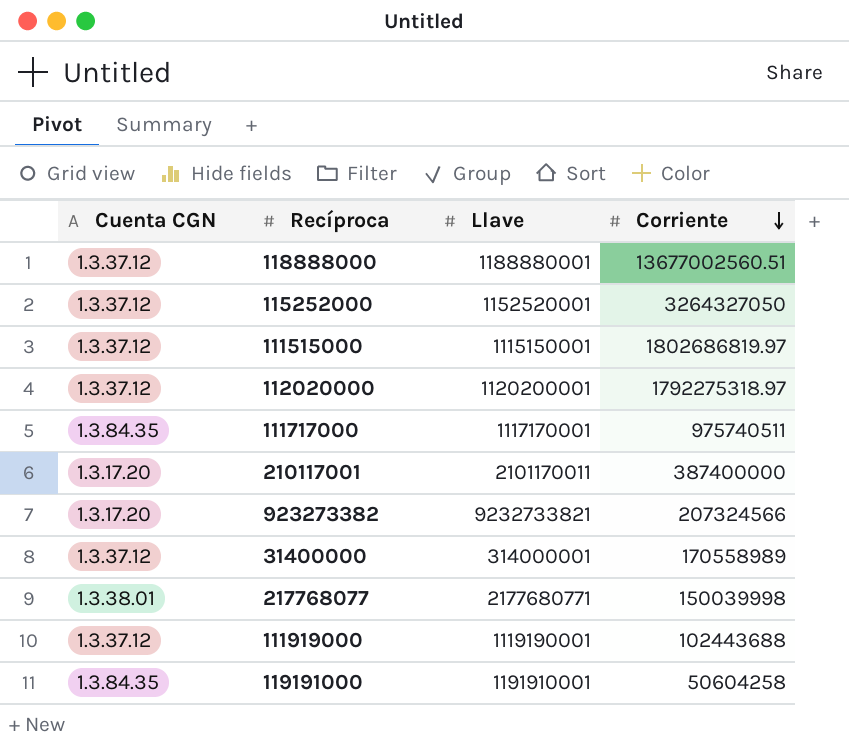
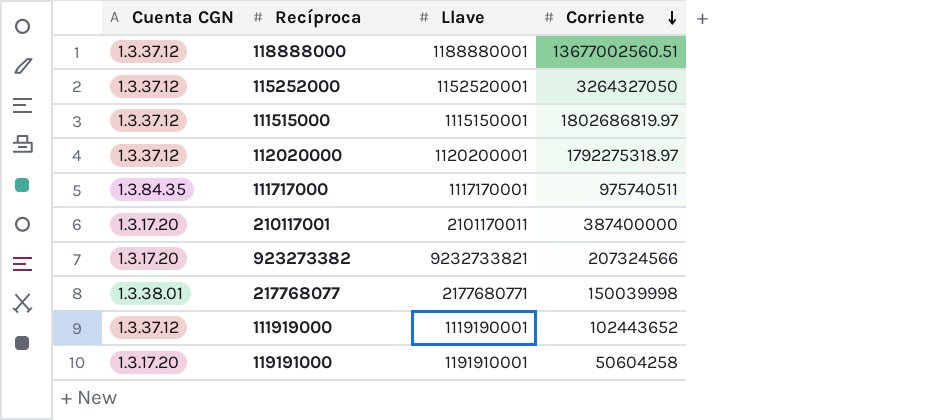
row 31400000: 1.3.37.12 | 314000001 | 170558989 -> none
111919000 | Corriente: 102443688 -> 102443652
119191000 | Cuenta CGN: 1.3.84.35 -> 1.3.17.20

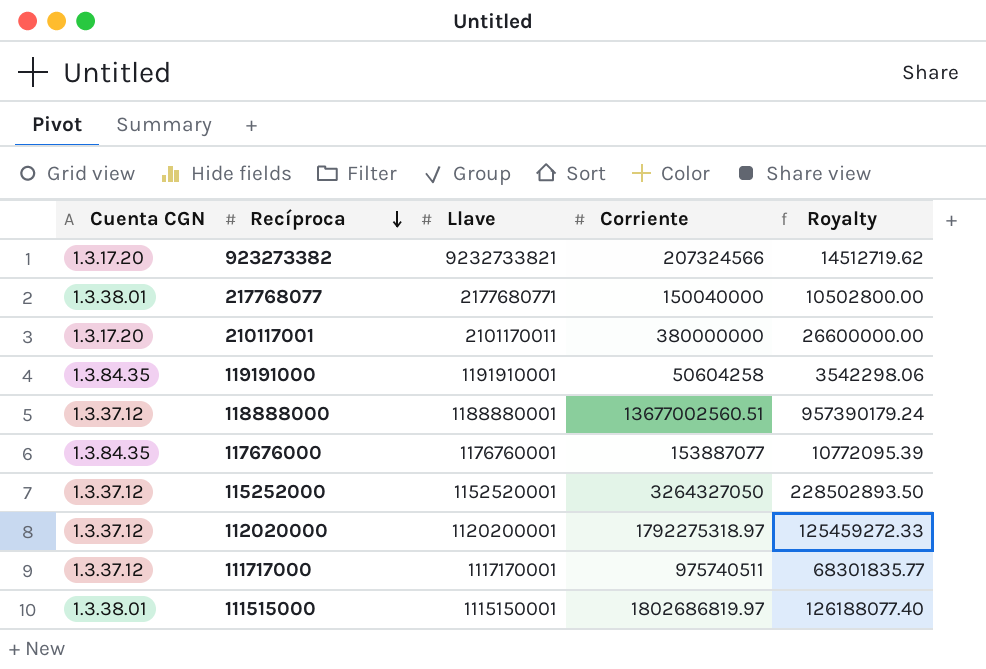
row order: Corriente descending -> Recíproca descending
column Royalty | formula: none -> [Corriente] * 0.07
row 111919000: 1.3.37.12 | 1119190001 | 102443652 -> none
217768077 | Corriente: 150039998 -> 150040000
210117001 | Corriente: 387400000 -> 380000000
119191000 | Cuenta CGN: 1.3.17.20 -> 1.3.84.35
row 117676000: none -> 1.3.84.35 | 1176760001 | 153887077 | 10772095.39
111717000 | Cuenta CGN: 1.3.84.35 -> 1.3.37.12
111515000 | Cuenta CGN: 1.3.37.12 -> 1.3.38.01

